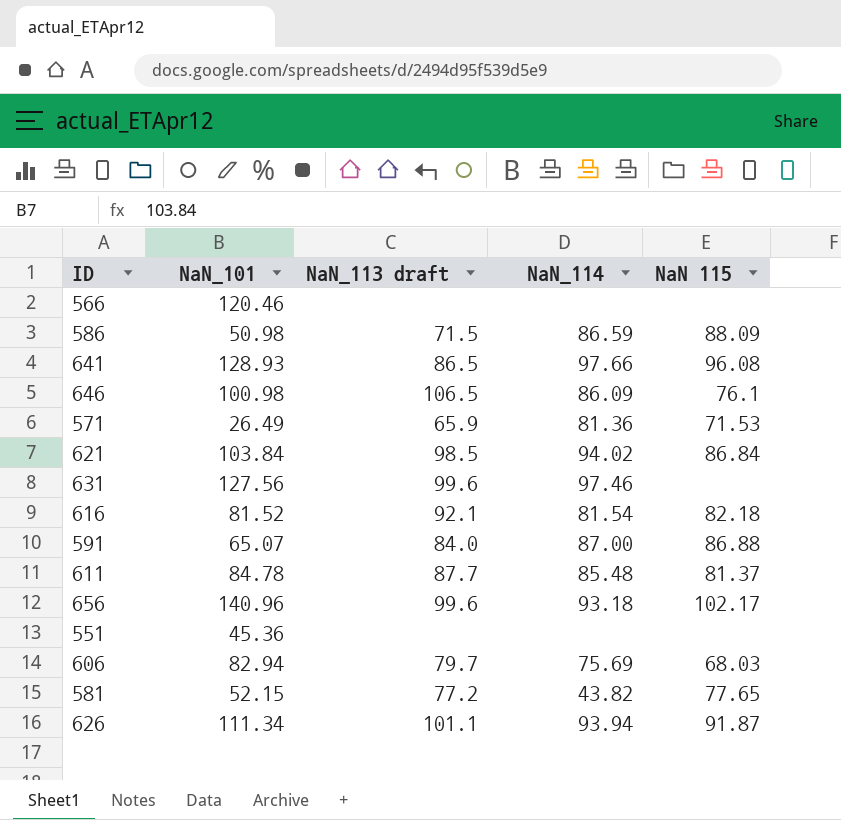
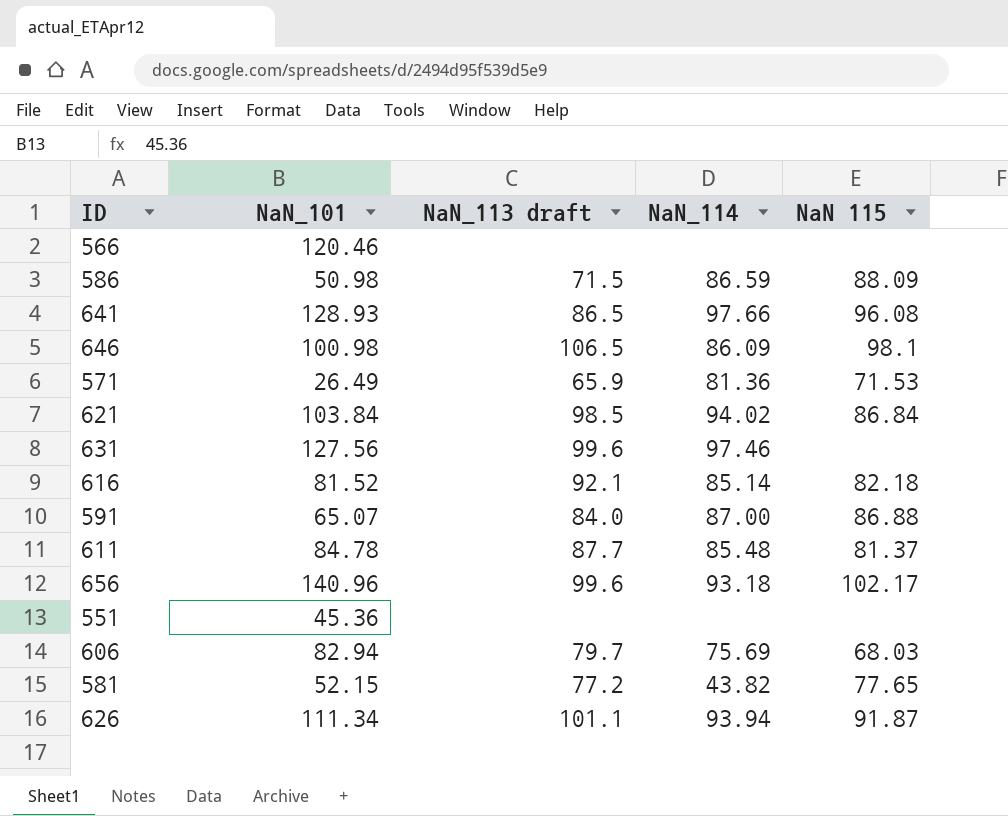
646 | NaN 115: 76.1 -> 98.1
616 | NaN_114: 81.54 -> 85.14

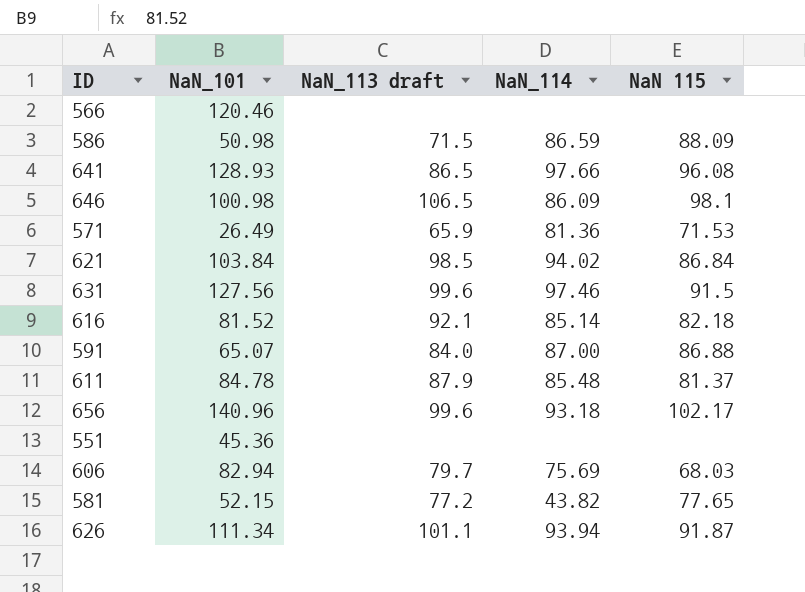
631 | NaN 115: none -> 91.5
611 | NaN_113 draft: 87.7 -> 87.9

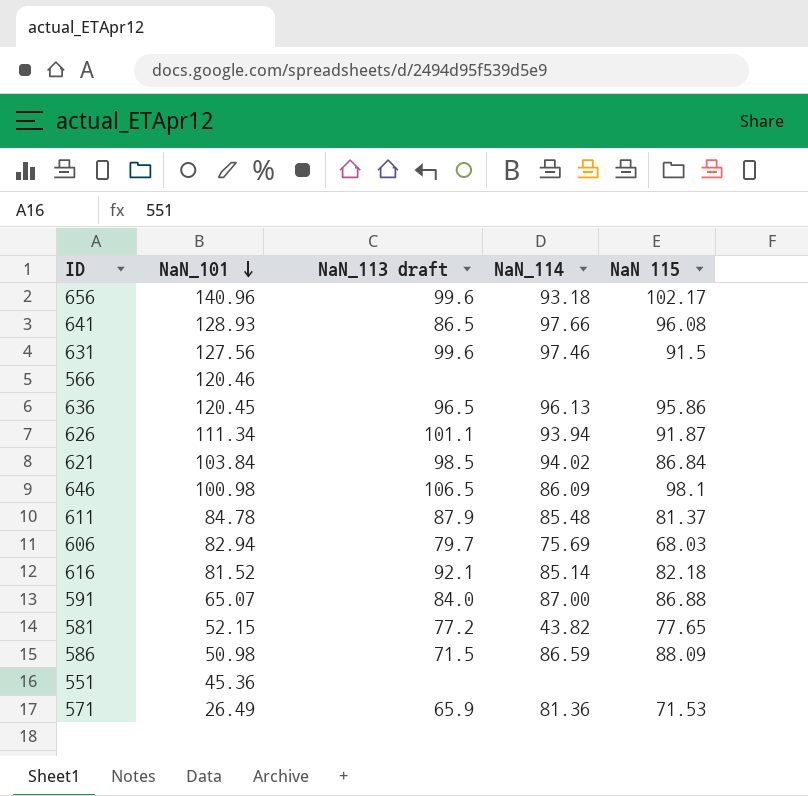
row order: none -> NaN_101 descending
row 636: none -> 120.45 | 96.5 | 96.13 | 95.86

